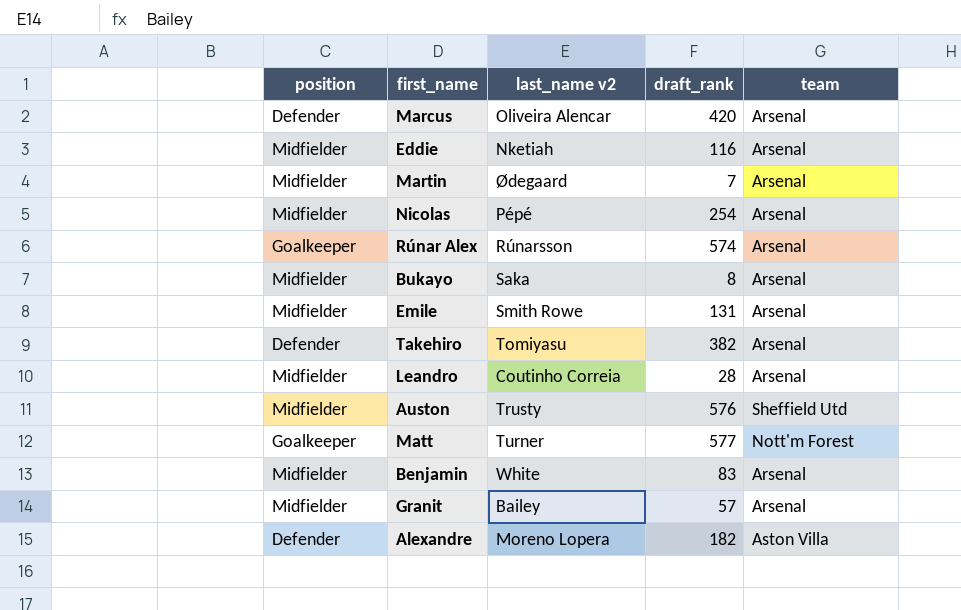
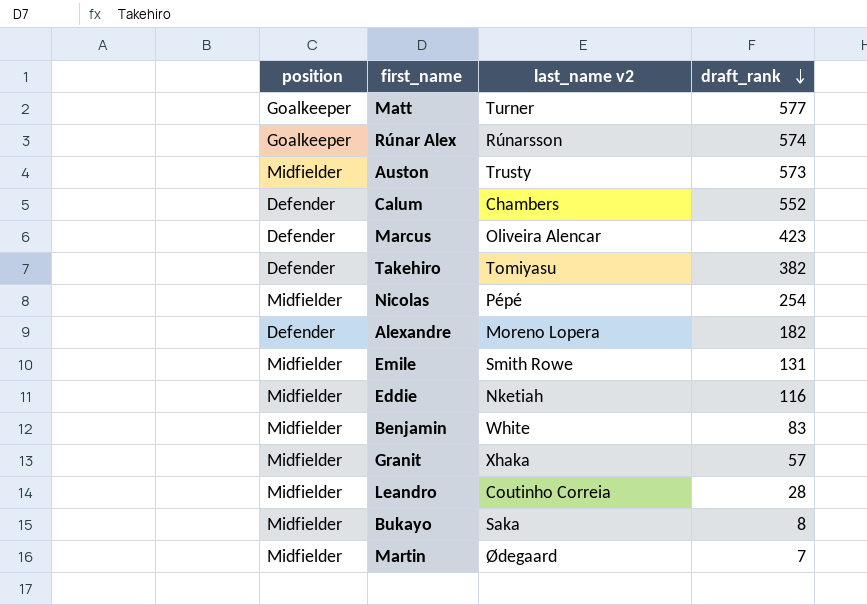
row order: none -> draft_rank descending
column team | position: 5 -> none
Auston | draft_rank: 576 -> 573
row Calum: none -> Defender | Chambers | 552
Marcus | draft_rank: 420 -> 423
Granit | last_name v2: Bailey -> Xhaka

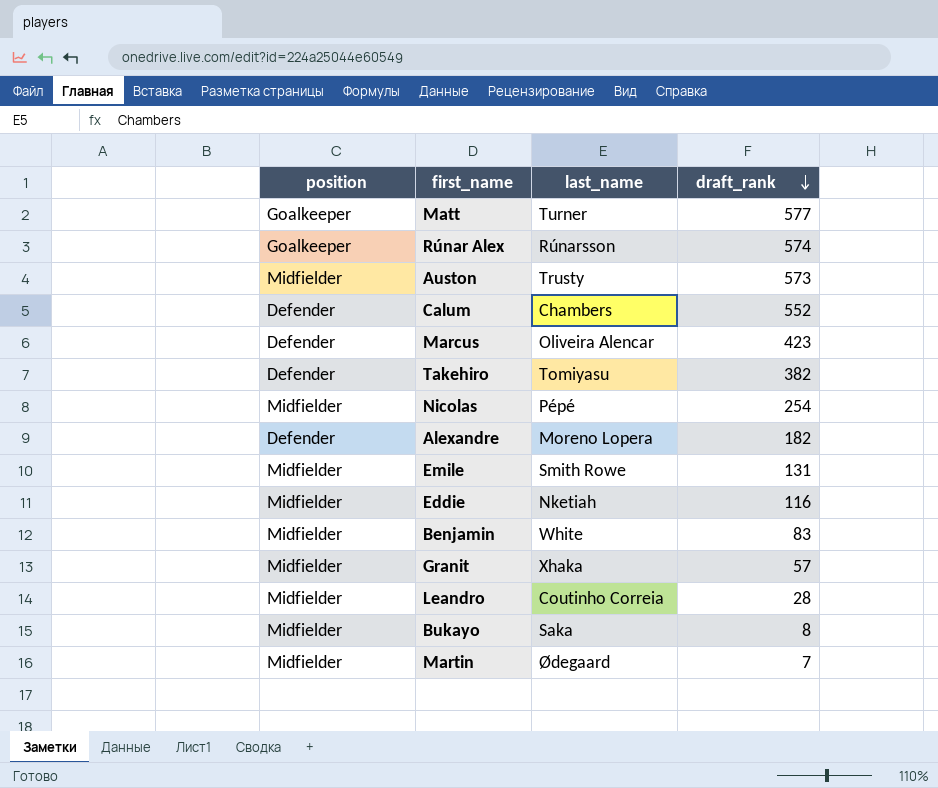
column name: last_name v2 -> last_name

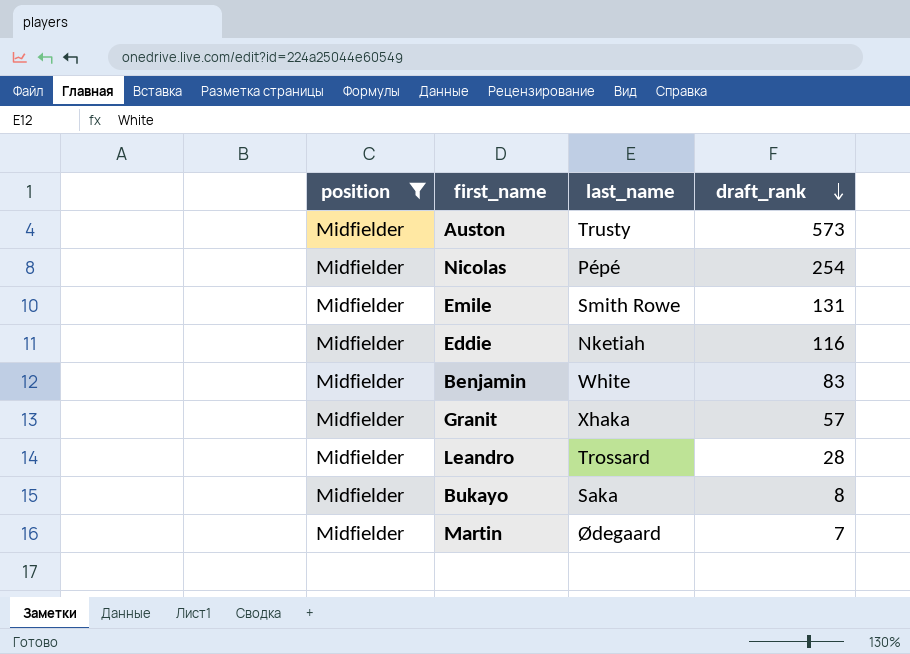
filter: none -> position = Midfielder
Leandro | last_name: Coutinho Correia -> Trossard

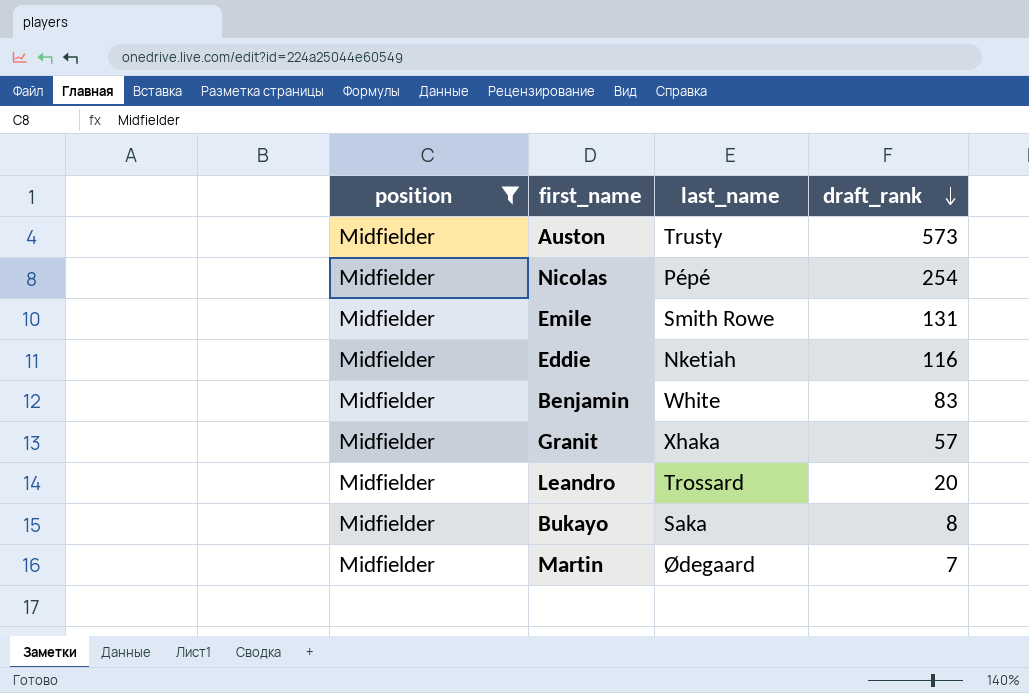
Leandro | draft_rank: 28 -> 20

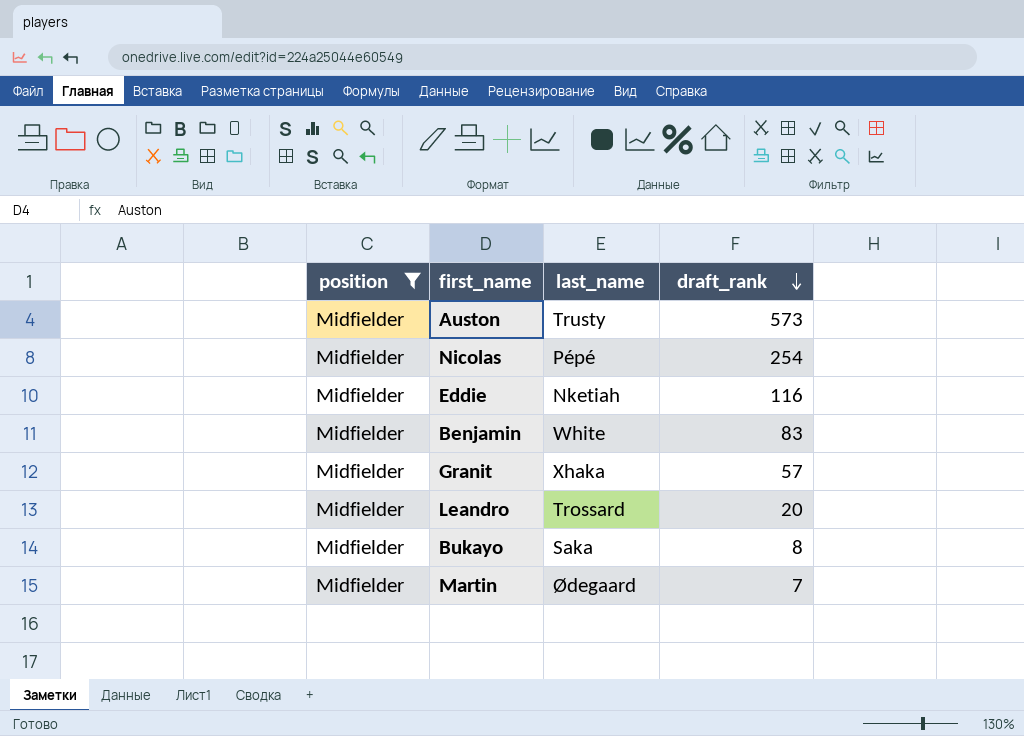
row Emile: Midfielder | Smith Rowe | 131 -> none

